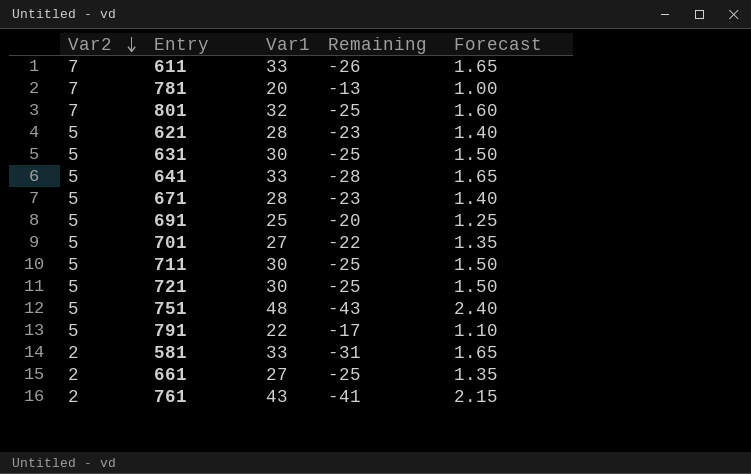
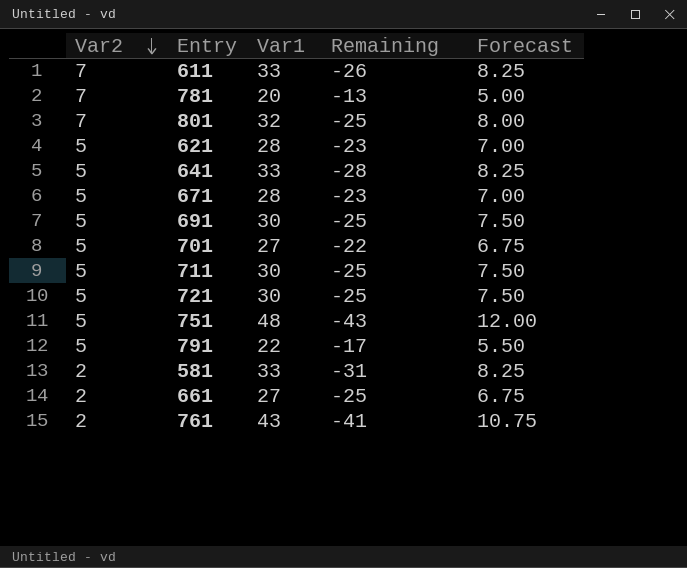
column Forecast | formula: [Var1] * 0.05 -> [Var1] * 0.25
row 631: 5 | 30 | -25 | 1.50 -> none
691 | Var1: 25 -> 30
691 | Remaining: -20 -> -25

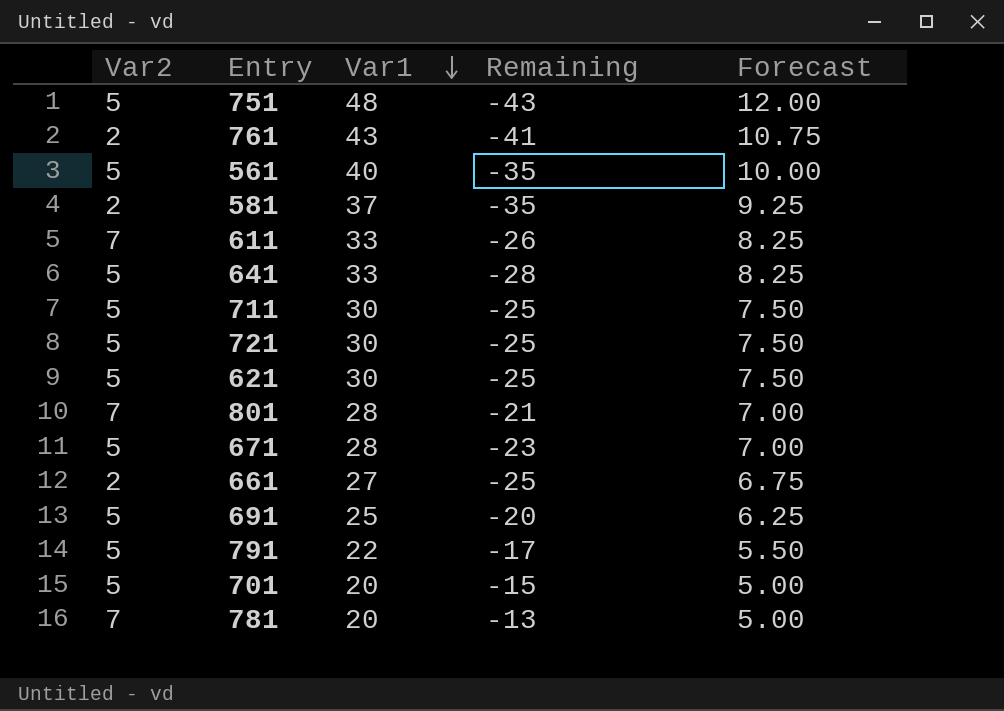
row order: Var2 descending -> Var1 descending
row 561: none -> 5 | 40 | -35 | 10.00
581 | Var1: 33 -> 37
581 | Remaining: -31 -> -35
581 | Forecast: 8.25 -> 9.25
621 | Var1: 28 -> 30
621 | Remaining: -23 -> -25
621 | Forecast: 7.00 -> 7.50
801 | Var1: 32 -> 28
801 | Remaining: -25 -> -21
801 | Forecast: 8.00 -> 7.00
691 | Var1: 30 -> 25
691 | Remaining: -25 -> -20
691 | Forecast: 7.50 -> 6.25
701 | Var1: 27 -> 20
701 | Remaining: -22 -> -15
701 | Forecast: 6.75 -> 5.00

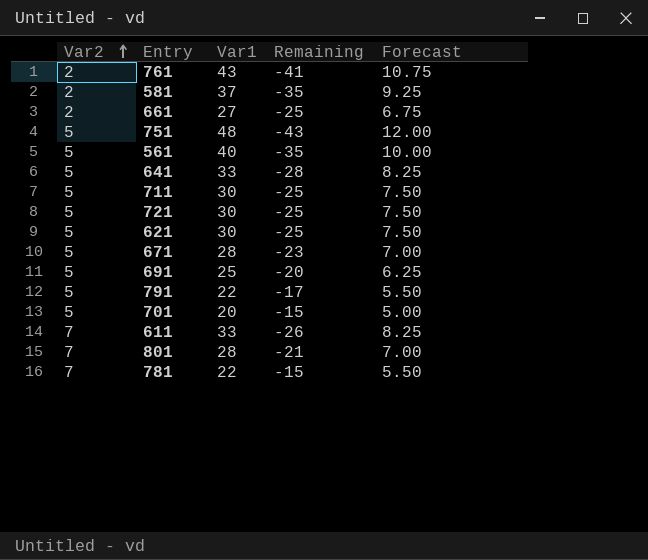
row order: Var1 descending -> Var2 ascending
781 | Var1: 20 -> 22
781 | Remaining: -13 -> -15
781 | Forecast: 5.00 -> 5.50

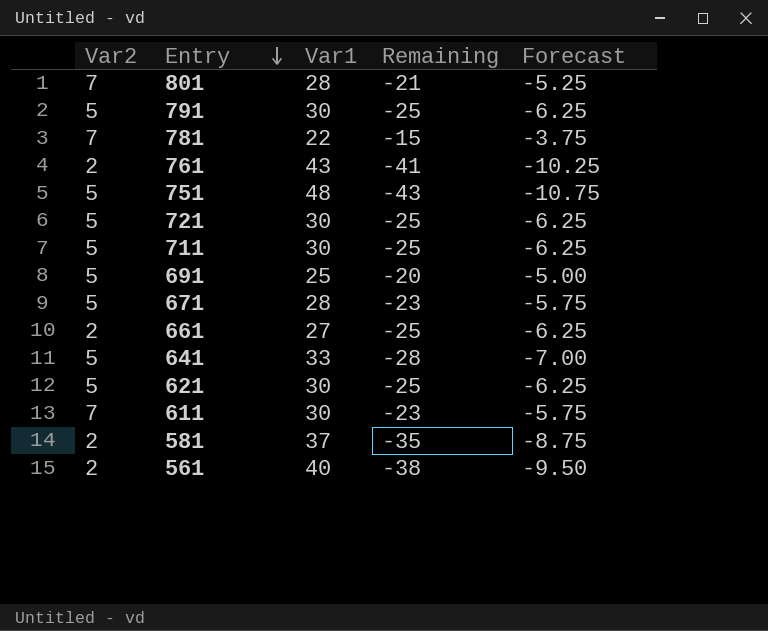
row order: Var2 ascending -> Entry descending
column Forecast | formula: [Var1] * 0.25 -> [Remaining] * 0.25
row 701: 5 | 20 | -15 | 5.00 -> none
791 | Var1: 22 -> 30
791 | Remaining: -17 -> -25
611 | Var1: 33 -> 30
611 | Remaining: -26 -> -23
561 | Var2: 5 -> 2
561 | Remaining: -35 -> -38

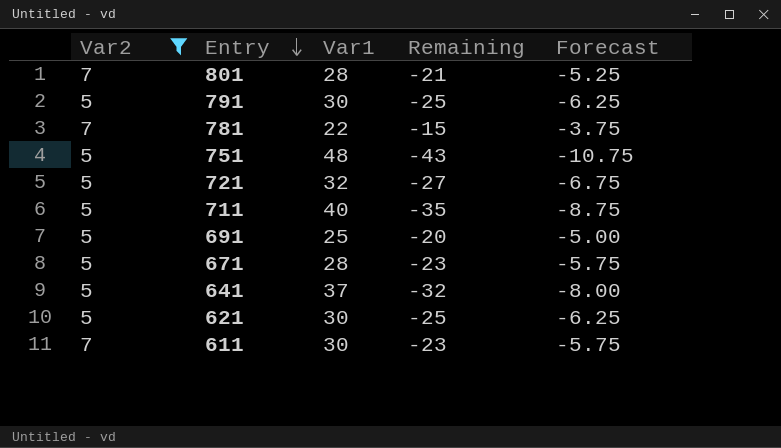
filter: none -> Var2 != 2
721 | Var1: 30 -> 32
721 | Remaining: -25 -> -27
721 | Forecast: -6.25 -> -6.75
711 | Var1: 30 -> 40
711 | Remaining: -25 -> -35
711 | Forecast: -6.25 -> -8.75
641 | Var1: 33 -> 37
641 | Remaining: -28 -> -32
641 | Forecast: -7.00 -> -8.00

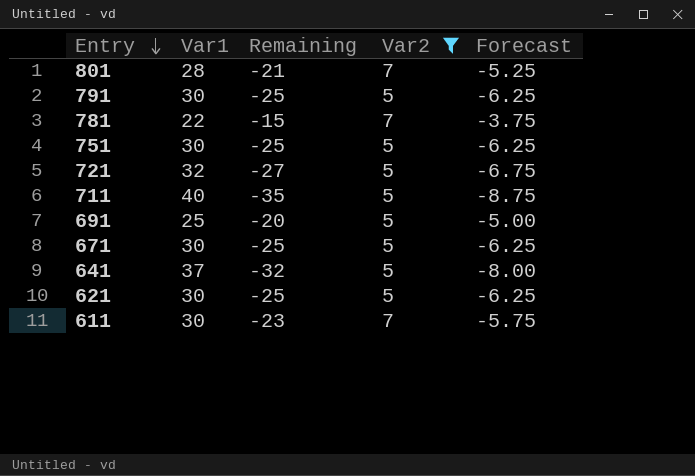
column Var2 | position: 1 -> 4
751 | Var1: 48 -> 30
751 | Remaining: -43 -> -25
751 | Forecast: -10.75 -> -6.25
671 | Var1: 28 -> 30
671 | Remaining: -23 -> -25
671 | Forecast: -5.75 -> -6.25

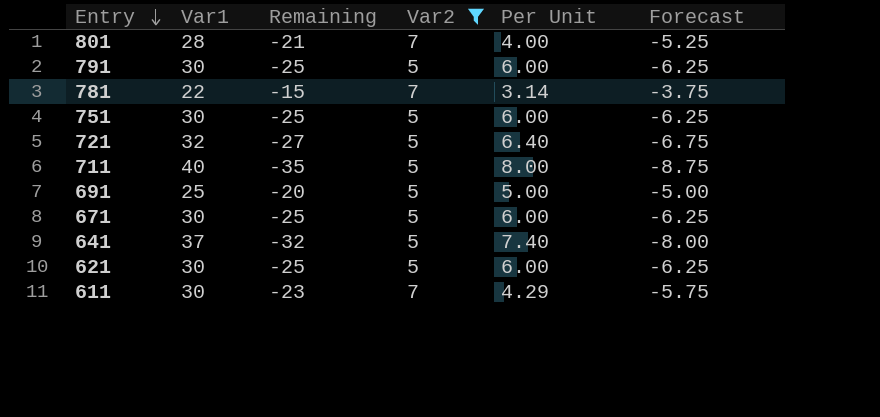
column Per Unit | formula: none -> [Var1] / [Var2]

